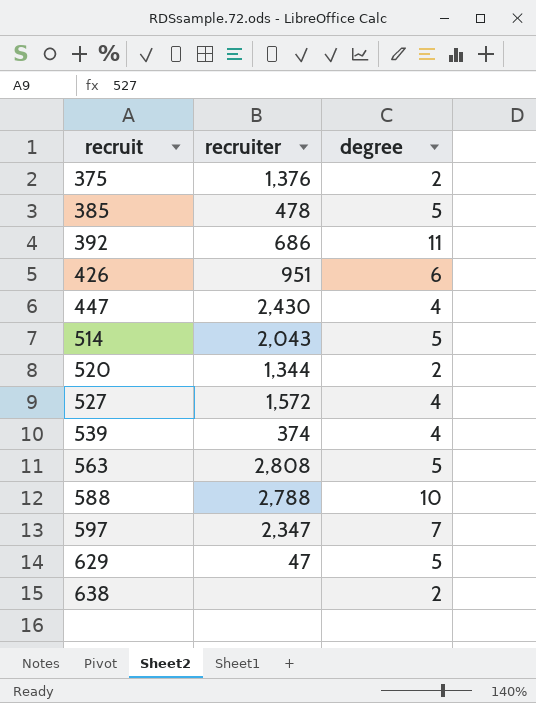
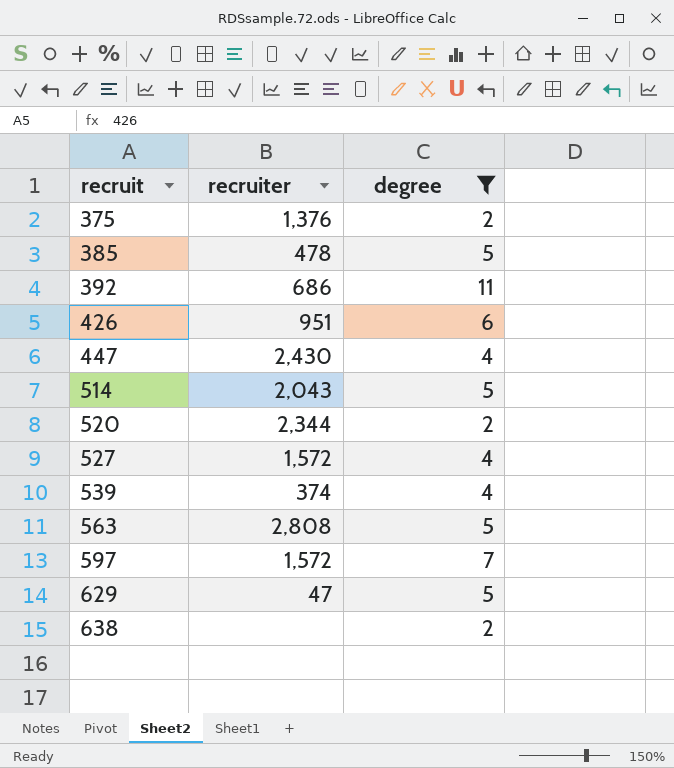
filter: none -> degree != 10
520 | recruiter: 1,344 -> 2,344
597 | recruiter: 2,347 -> 1,572

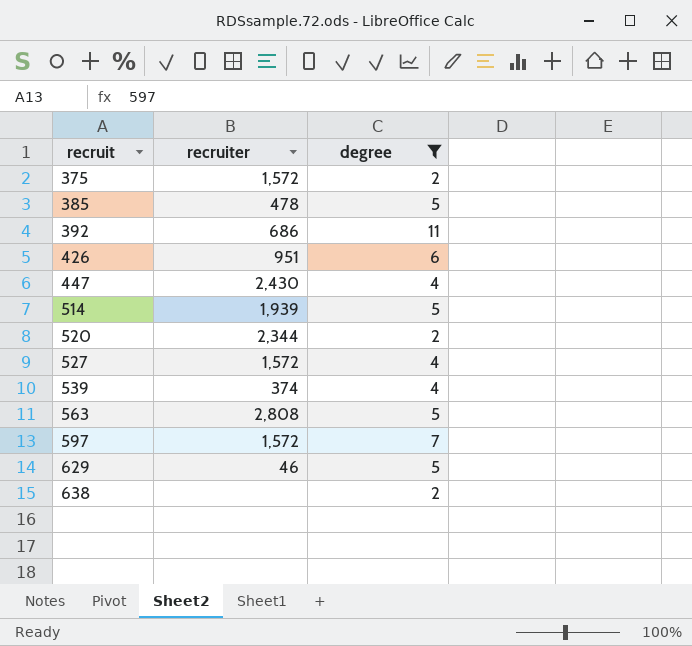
375 | recruiter: 1,376 -> 1,572
514 | recruiter: 2,043 -> 1,939
629 | recruiter: 47 -> 46

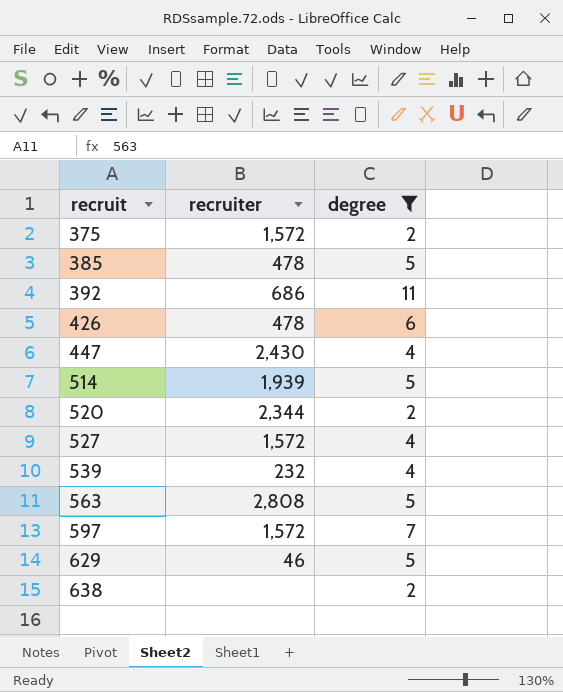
426 | recruiter: 951 -> 478
539 | recruiter: 374 -> 232

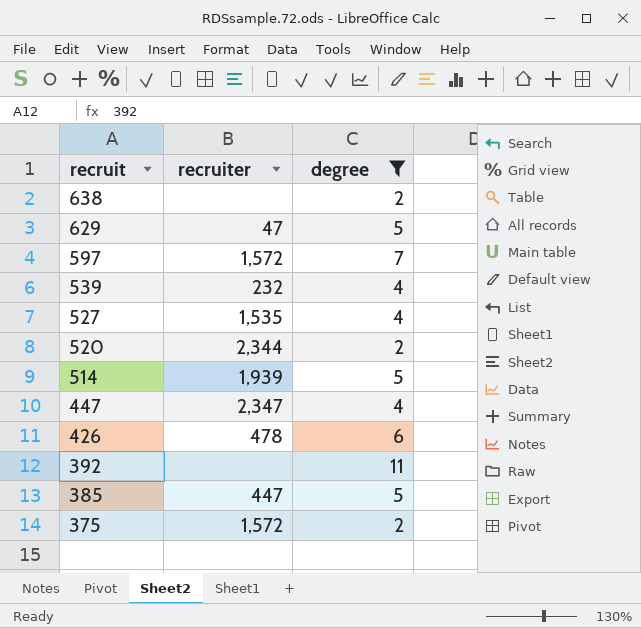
row order: recruit ascending -> recruit descending
row 563: 2,808 | 5 -> none
629 | recruiter: 46 -> 47
527 | recruiter: 1,572 -> 1,535
447 | recruiter: 2,430 -> 2,347
392 | recruiter: 686 -> none
385 | recruiter: 478 -> 447

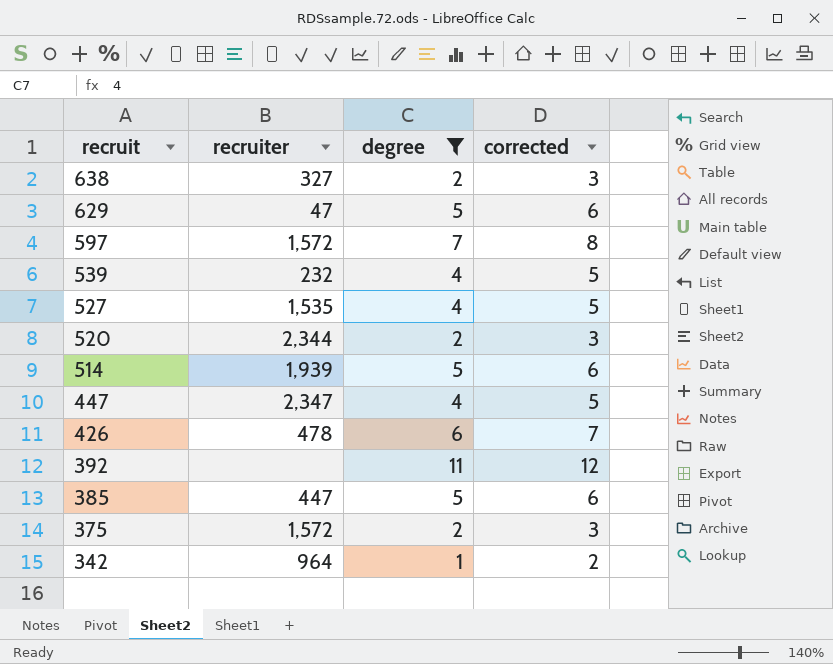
column corrected | formula: none -> [degree] + 1
638 | recruiter: none -> 327
row 342: none -> 964 | 1 | 2

